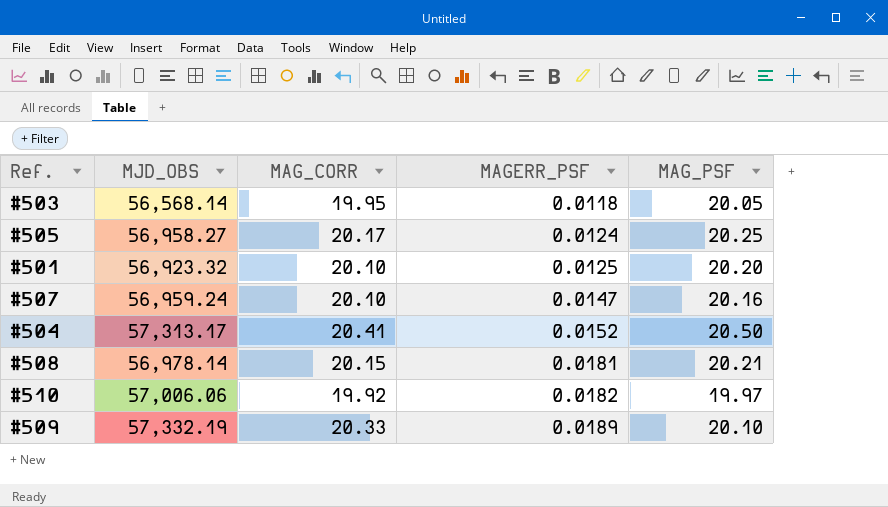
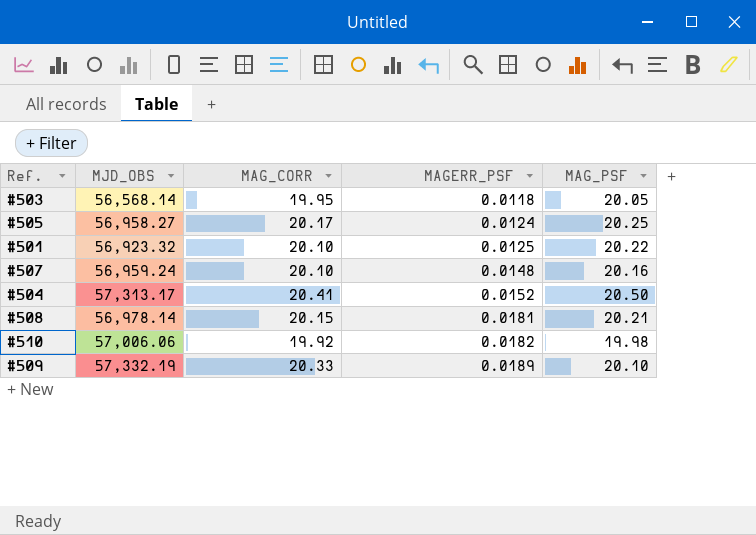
#501 | MAG_PSF: 20.20 -> 20.22
#507 | MAGERR_PSF: 0.0147 -> 0.0148
#510 | MAG_PSF: 19.97 -> 19.98

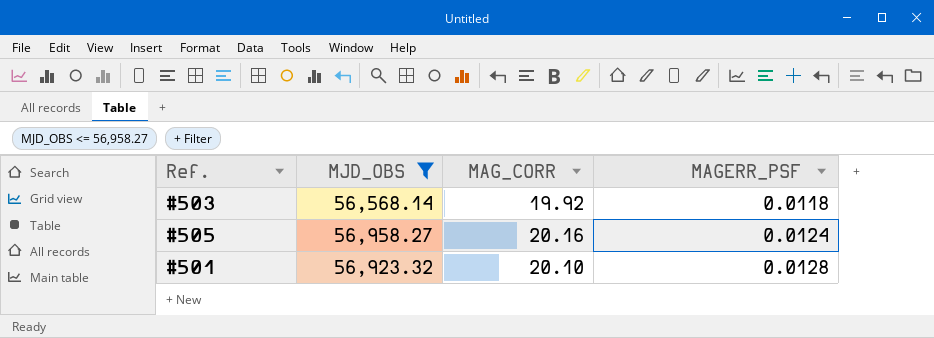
filter: none -> MJD_OBS <= 56,958.27
column MAG_PSF | position: 5 -> none
#503 | MAG_CORR: 19.95 -> 19.92
#505 | MAG_CORR: 20.17 -> 20.16
#501 | MAGERR_PSF: 0.0125 -> 0.0128

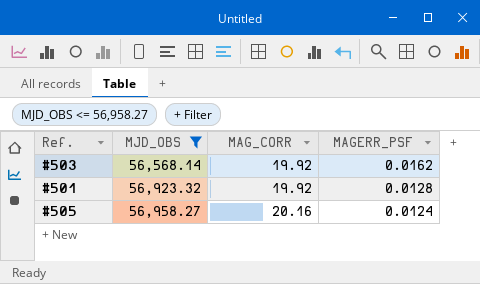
row order: MAGERR_PSF ascending -> MJD_OBS ascending
#503 | MAGERR_PSF: 0.0118 -> 0.0162
#501 | MAG_CORR: 20.10 -> 19.92

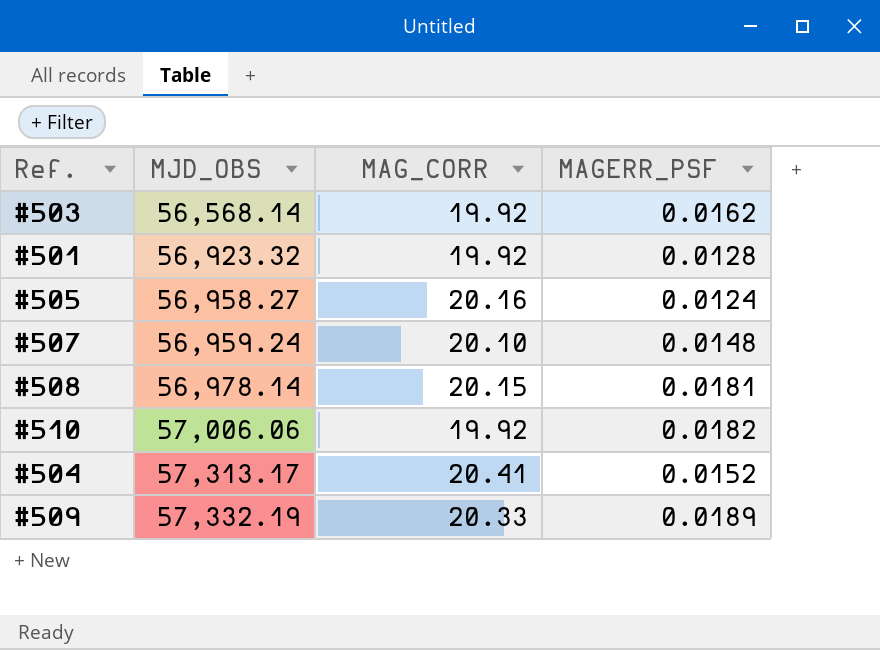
filter: MJD_OBS <= 56,958.27 -> none

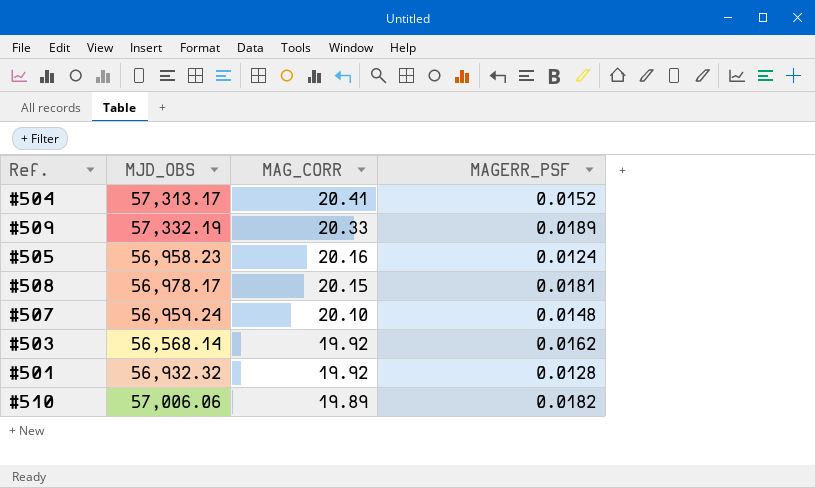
row order: MJD_OBS ascending -> MAG_CORR descending
#505 | MJD_OBS: 56,958.27 -> 56,958.23
#508 | MJD_OBS: 56,978.14 -> 56,978.17
#501 | MJD_OBS: 56,923.32 -> 56,932.32
#510 | MAG_CORR: 19.92 -> 19.89

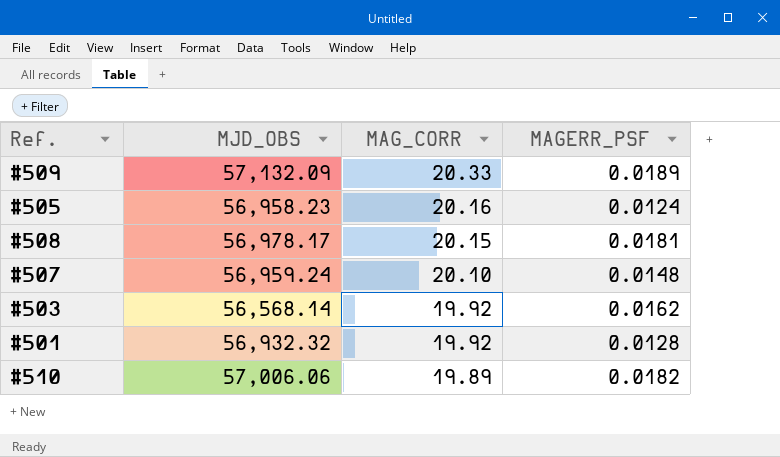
row #504: 57,313.17 | 20.41 | 0.0152 -> none
#509 | MJD_OBS: 57,332.19 -> 57,132.09

